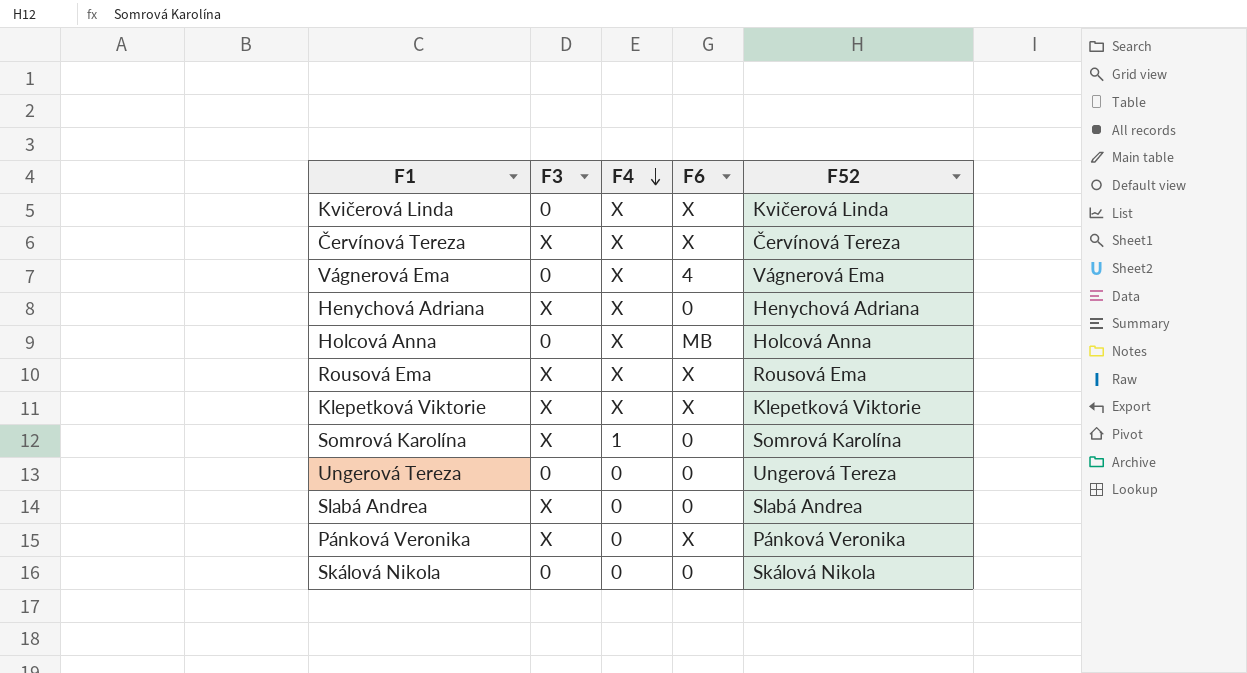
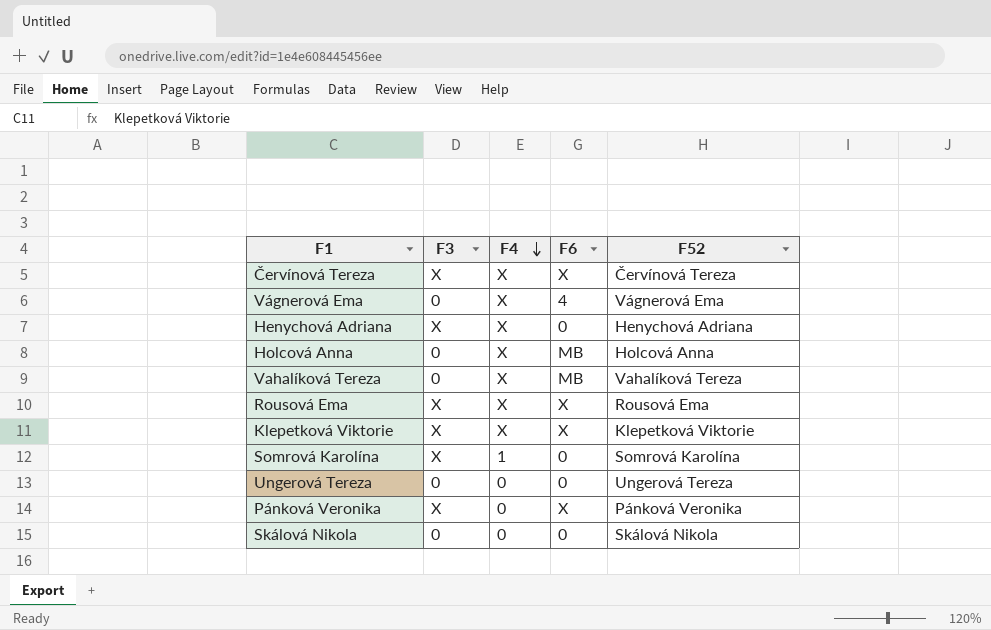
row Kvičerová Linda: 0 | X | X | Kvičerová Linda -> none
row Slabá Andrea: X | 0 | 0 | Slabá Andrea -> none
row Vahalíková Tereza: none -> 0 | X | MB | Vahalíková Tereza

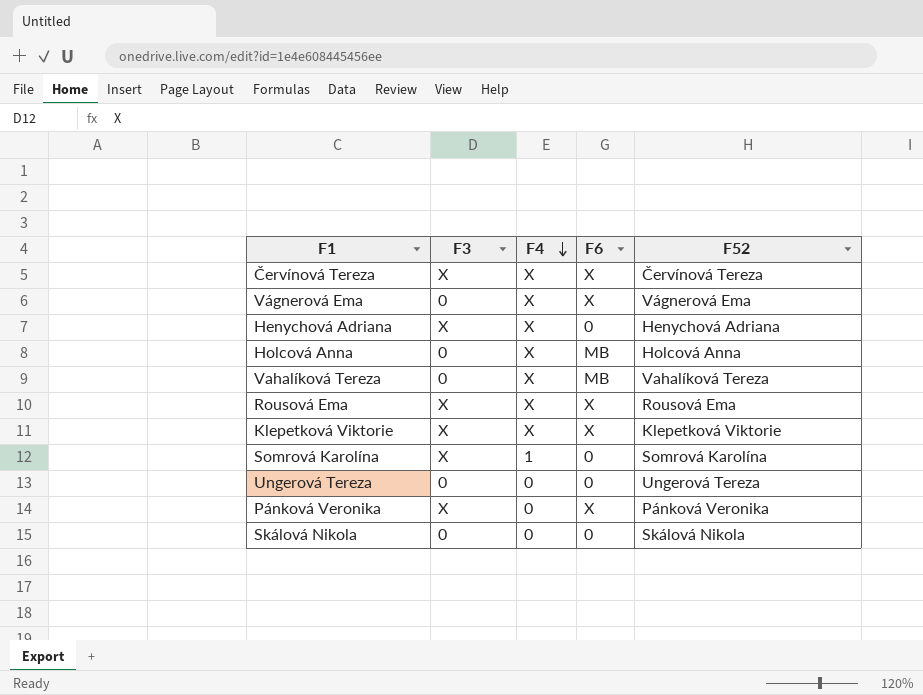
Vágnerová Ema | F6: 4 -> X

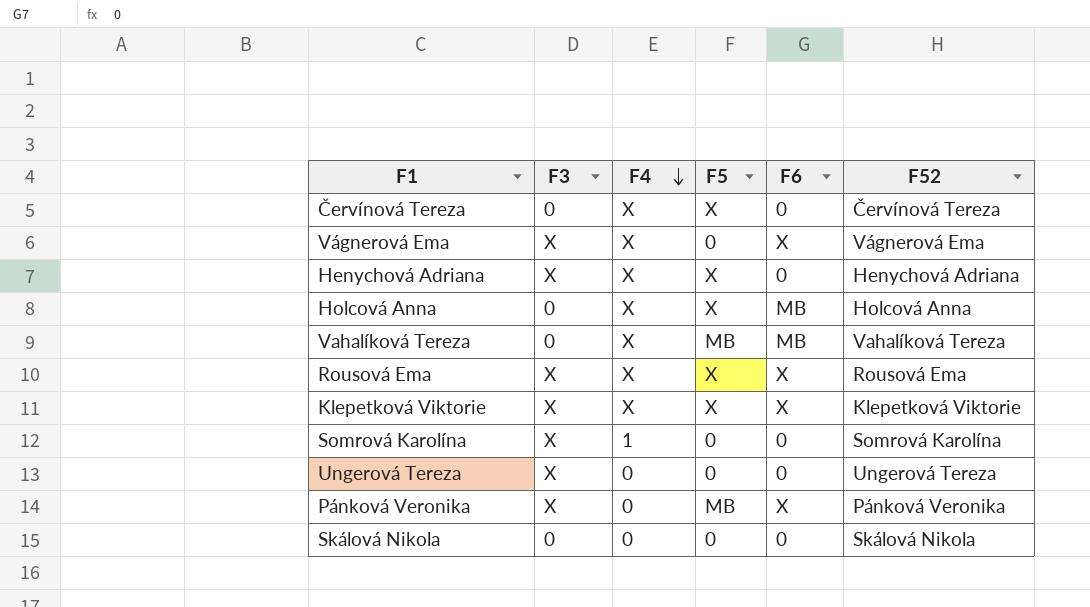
column F5 | position: none -> 4
Červínová Tereza | F3: X -> 0
Červínová Tereza | F6: X -> 0
Vágnerová Ema | F3: 0 -> X
Ungerová Tereza | F3: 0 -> X

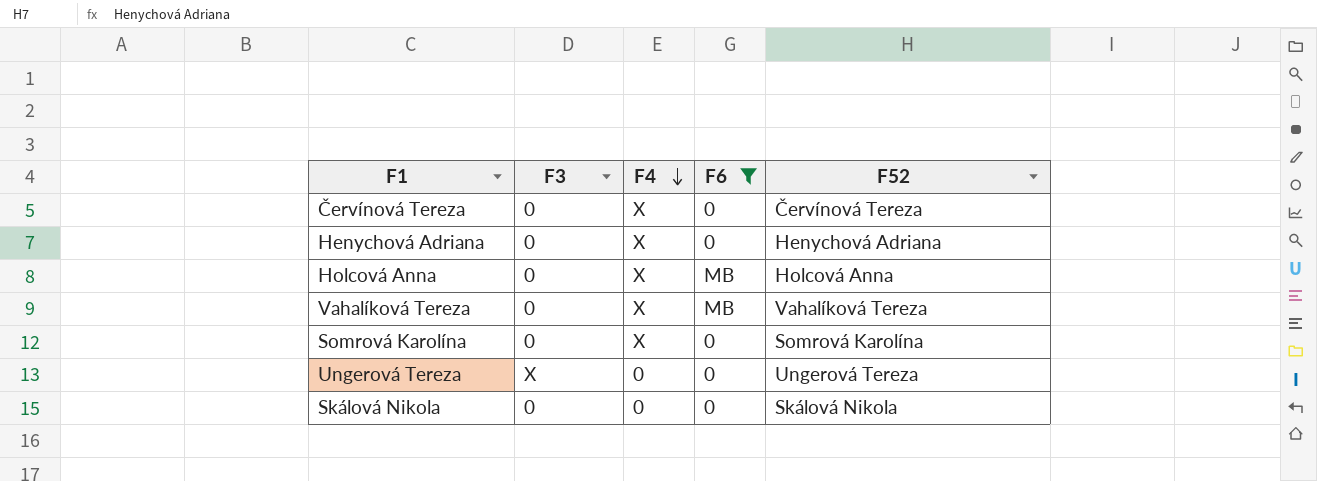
filter: none -> F6 != X
column F5 | position: 4 -> none
Henychová Adriana | F3: X -> 0
Somrová Karolína | F3: X -> 0
Somrová Karolína | F4: 1 -> X

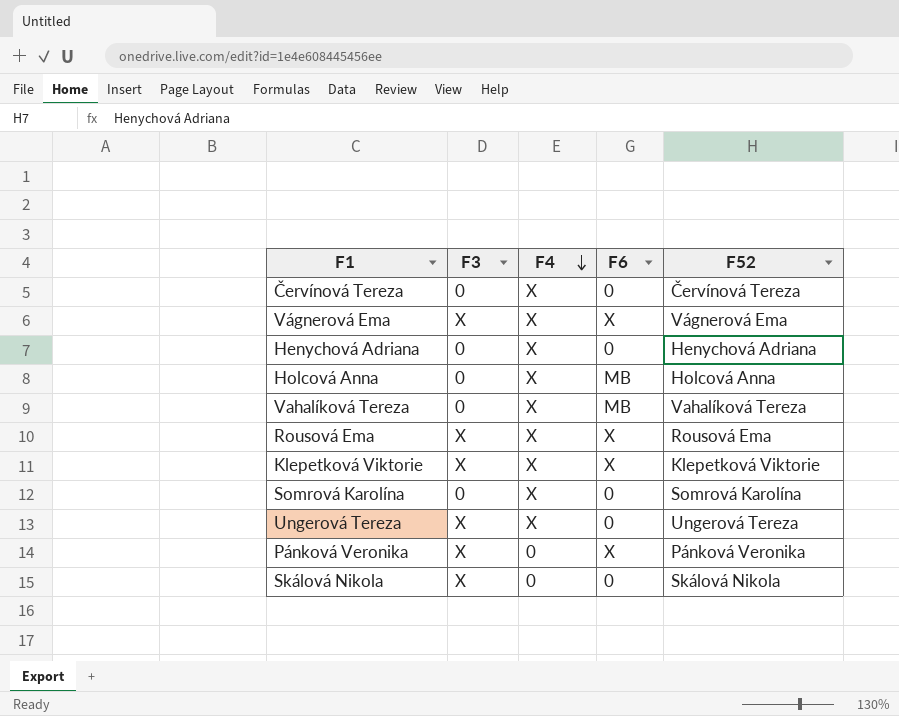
filter: F6 != X -> none
Ungerová Tereza | F4: 0 -> X
Skálová Nikola | F3: 0 -> X

